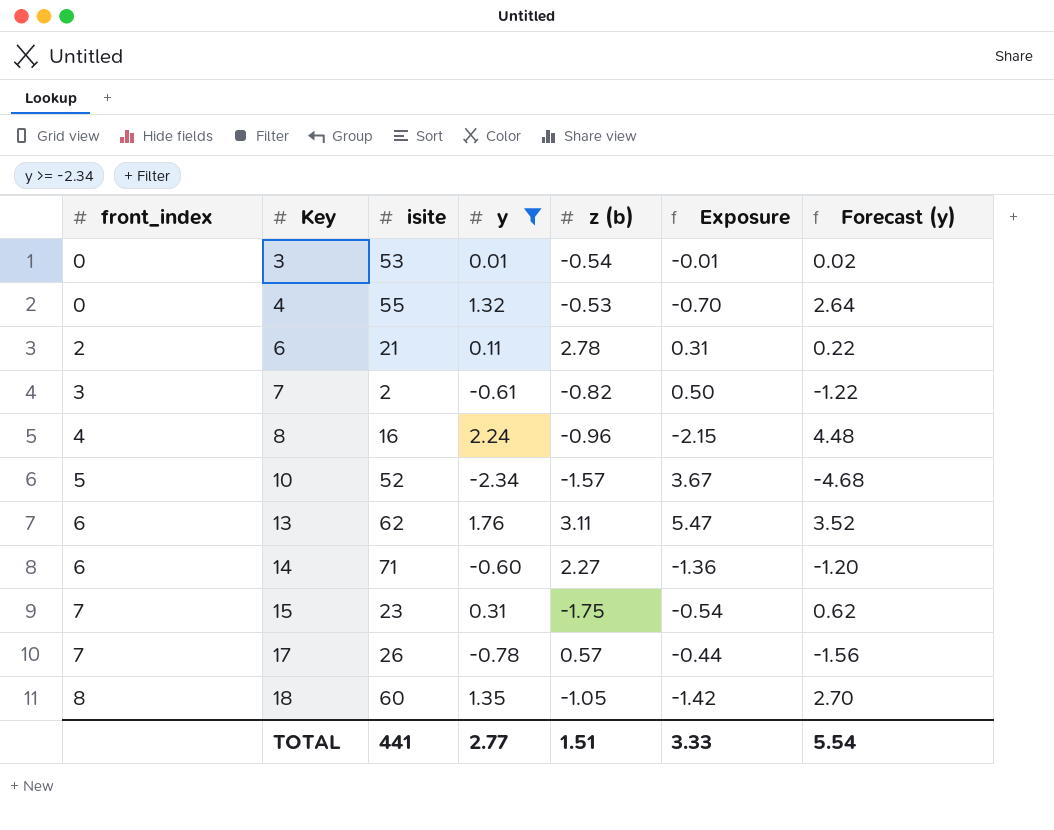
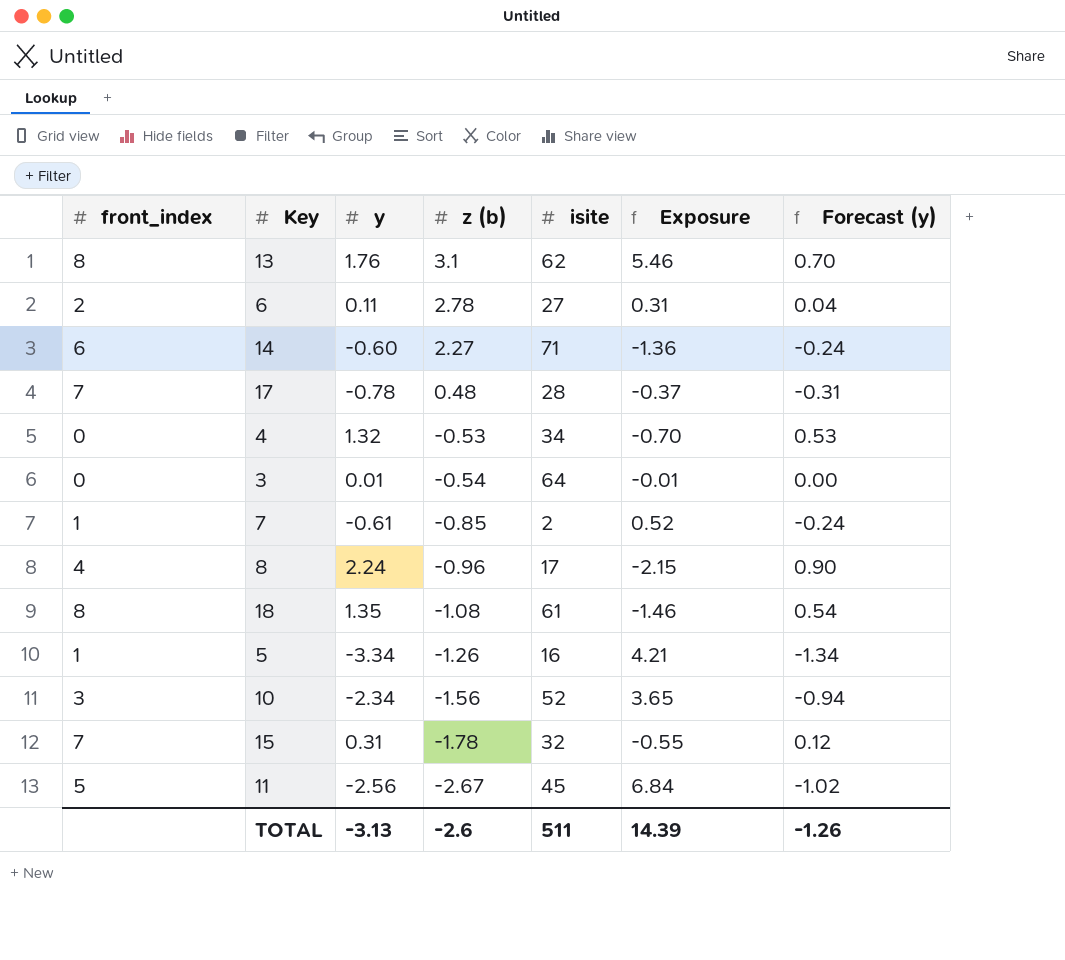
filter: y >= -2.34 -> none
row order: front_index ascending -> z (b) descending
column isite | position: 3 -> 5
column Forecast (y) | formula: [y] * 2 -> [y] * 0.4
13 | front_index: 6 -> 8
13 | z (b): 3.11 -> 3.1
13 | Exposure: 5.47 -> 5.46
6 | isite: 21 -> 27
17 | z (b): 0.57 -> 0.48
17 | isite: 26 -> 28
17 | Exposure: -0.44 -> -0.37
4 | isite: 55 -> 34
3 | isite: 53 -> 64
7 | front_index: 3 -> 1
7 | z (b): -0.82 -> -0.85
7 | Exposure: 0.50 -> 0.52
8 | isite: 16 -> 17
18 | z (b): -1.05 -> -1.08
18 | isite: 60 -> 61
18 | Exposure: -1.42 -> -1.46
10 | front_index: 5 -> 3
10 | z (b): -1.57 -> -1.56
10 | Exposure: 3.67 -> 3.65
15 | z (b): -1.75 -> -1.78
15 | isite: 23 -> 32
15 | Exposure: -0.54 -> -0.55
TOTAL | y: 2.77 -> -3.13
TOTAL | z (b): 1.51 -> -2.6
TOTAL | isite: 441 -> 511
TOTAL | Exposure: 3.33 -> 14.39
TOTAL | Forecast (y): 5.54 -> -1.26

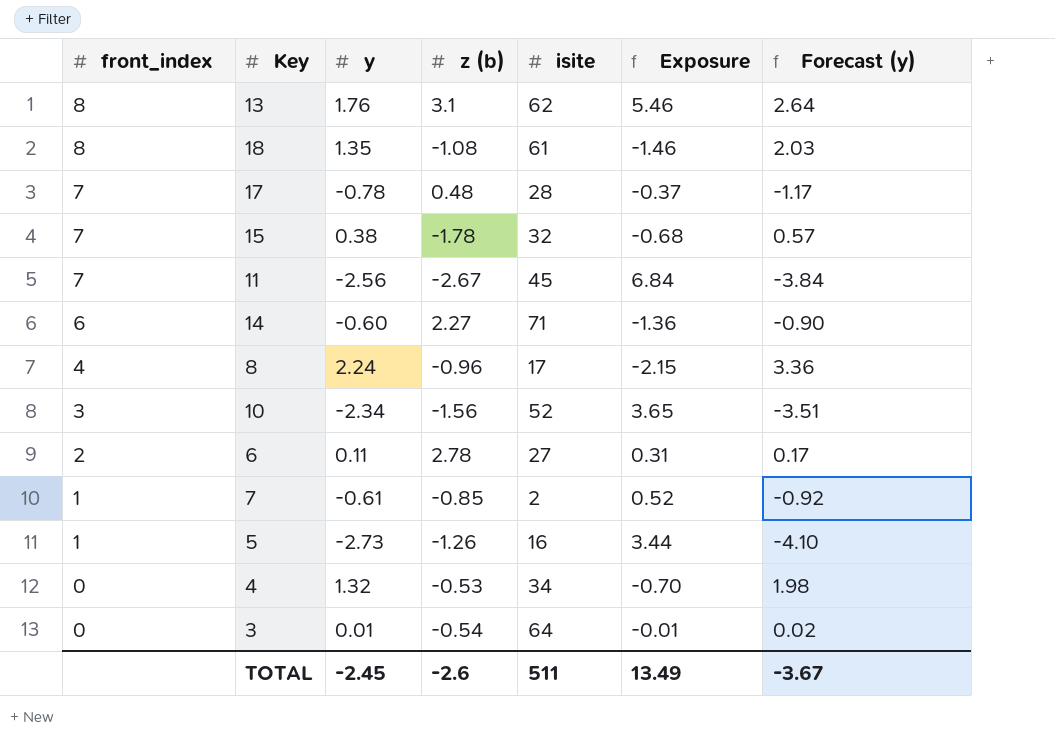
row order: z (b) descending -> front_index descending
column Forecast (y) | formula: [y] * 0.4 -> [y] * 1.5
15 | y: 0.31 -> 0.38
15 | Exposure: -0.55 -> -0.68
11 | front_index: 5 -> 7
5 | y: -3.34 -> -2.73
5 | Exposure: 4.21 -> 3.44
TOTAL | y: -3.13 -> -2.45
TOTAL | Exposure: 14.39 -> 13.49
TOTAL | Forecast (y): -1.26 -> -3.67

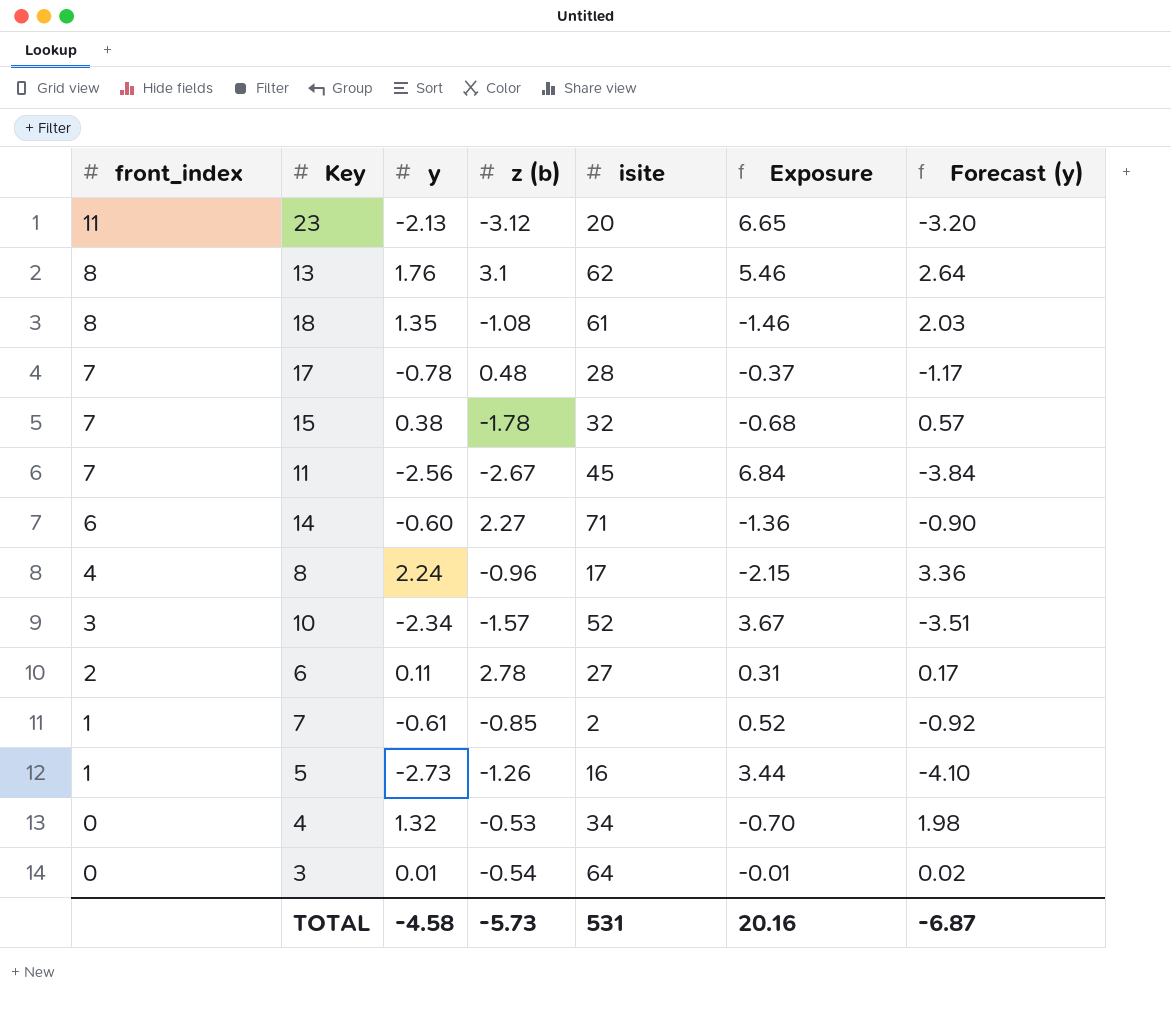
row 23: none -> 11 | -2.13 | -3.12 | 20 | 6.65 | -3.20
10 | z (b): -1.56 -> -1.57
10 | Exposure: 3.65 -> 3.67
TOTAL | y: -2.45 -> -4.58
TOTAL | z (b): -2.6 -> -5.73
TOTAL | isite: 511 -> 531
TOTAL | Exposure: 13.49 -> 20.16
TOTAL | Forecast (y): -3.67 -> -6.87

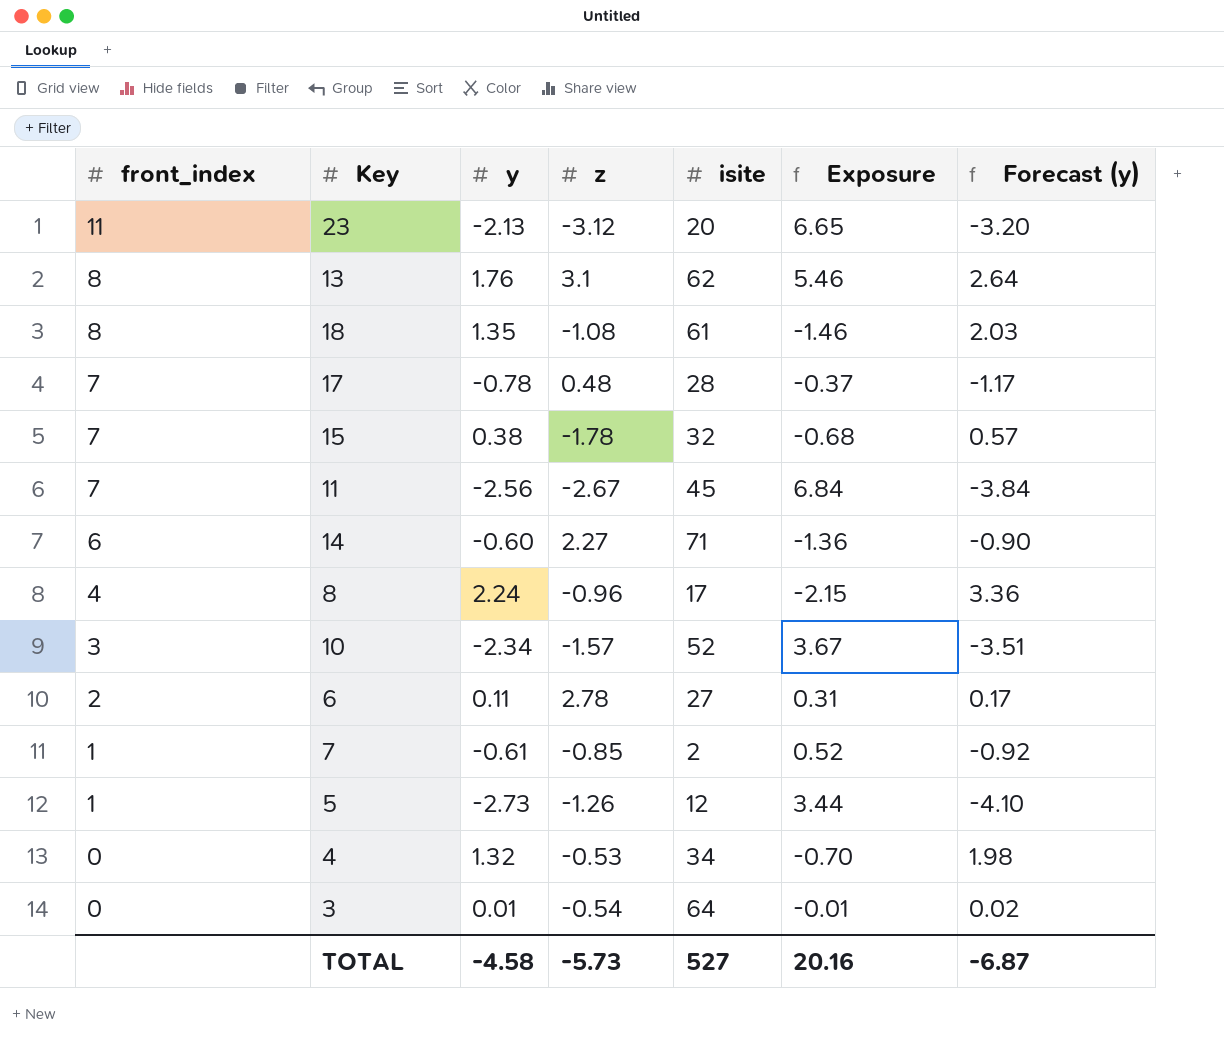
column name: z (b) -> z
5 | isite: 16 -> 12
TOTAL | isite: 531 -> 527

